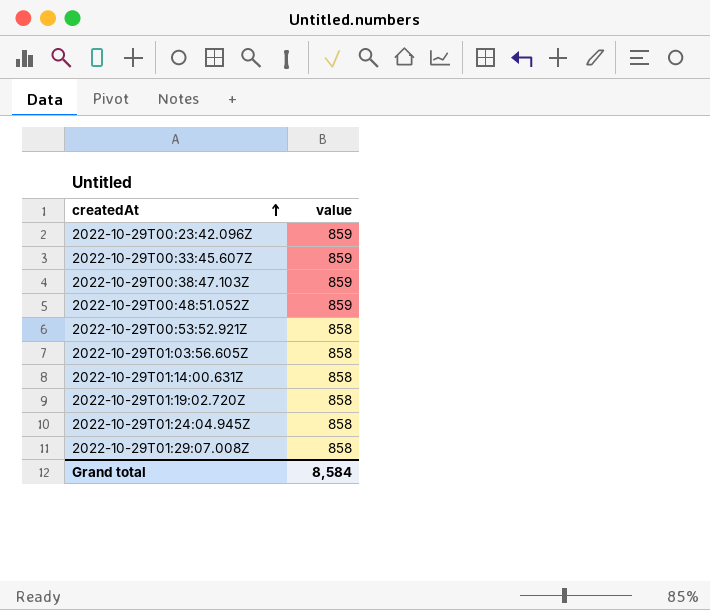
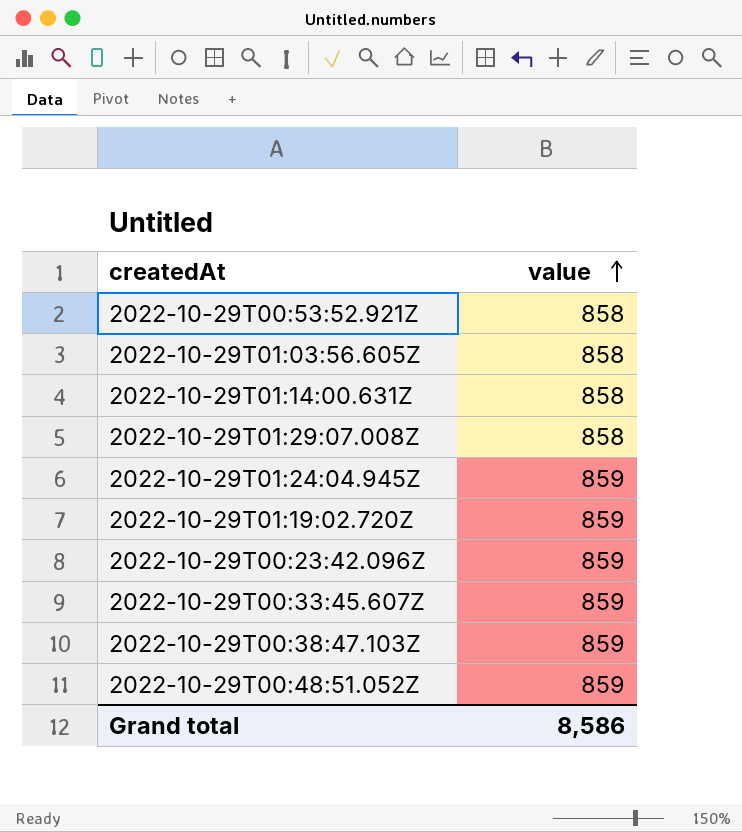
row order: createdAt ascending -> value ascending
2022-10-29T01:24:04.945Z | value: 858 -> 859
2022-10-29T01:19:02.720Z | value: 858 -> 859
Grand total | value: 8,584 -> 8,586

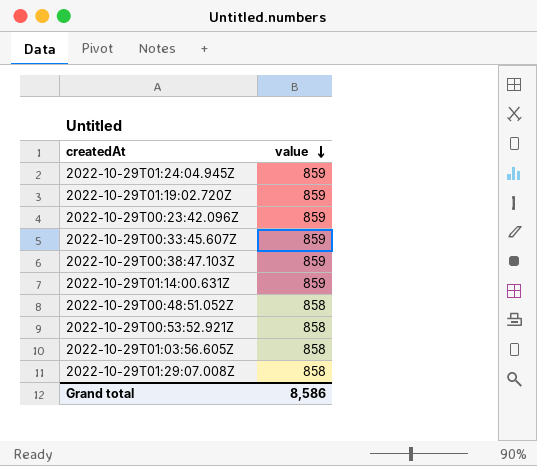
row order: value ascending -> value descending
2022-10-29T01:14:00.631Z | value: 858 -> 859
2022-10-29T00:48:51.052Z | value: 859 -> 858

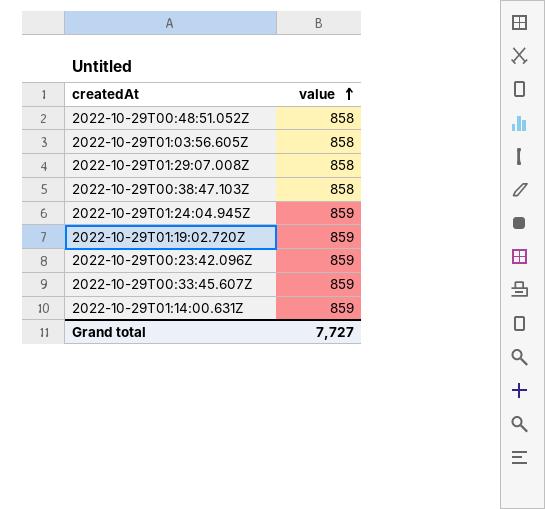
row order: value descending -> value ascending
row 2022-10-29T00:53:52.921Z: 858 -> none
2022-10-29T00:38:47.103Z | value: 859 -> 858
Grand total | value: 8,586 -> 7,727

